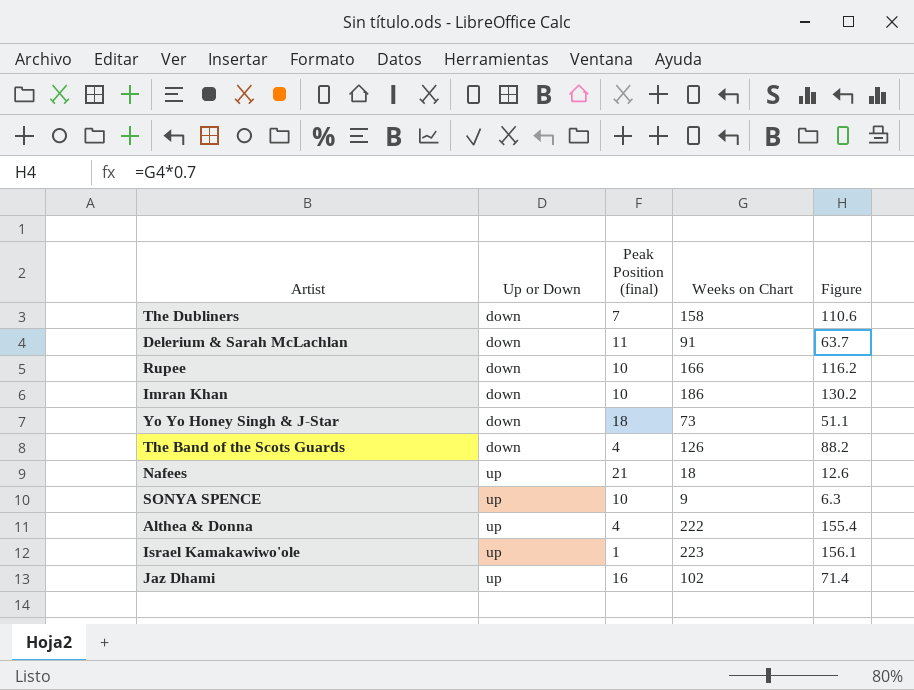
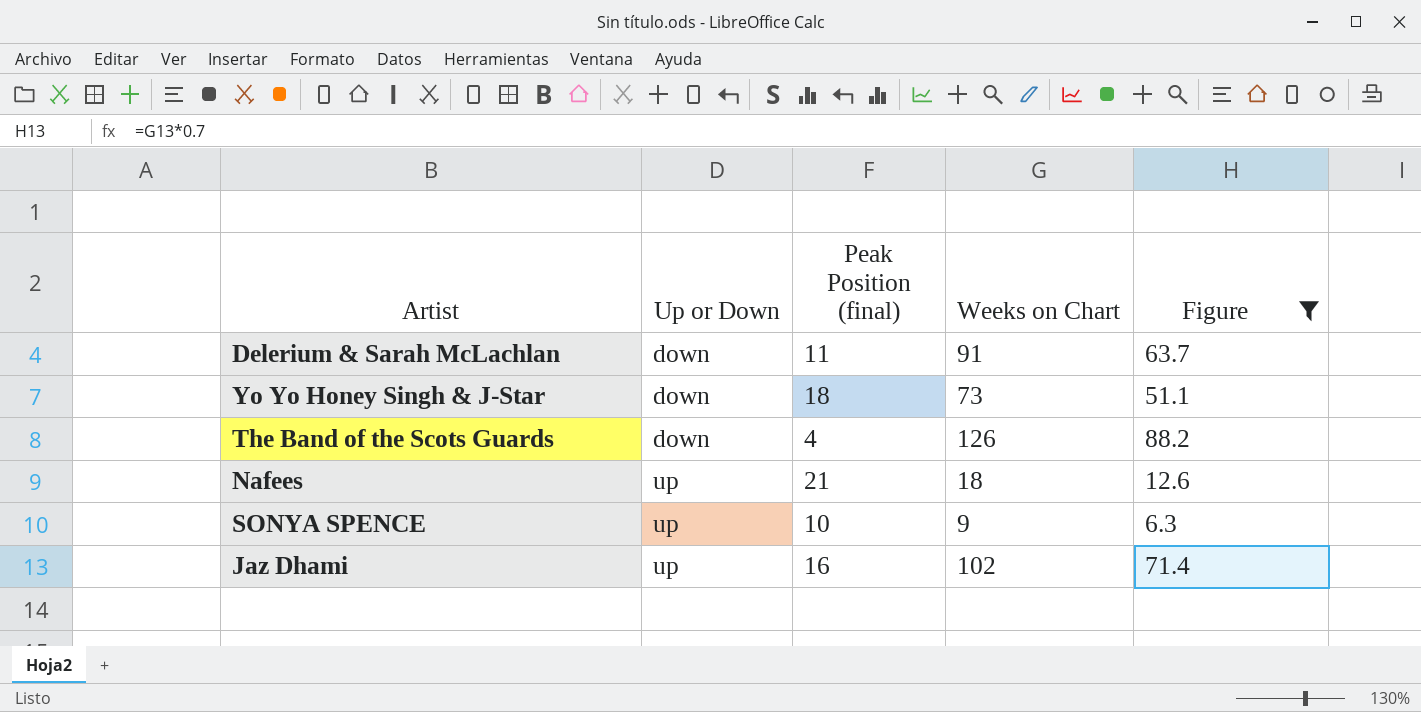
filter: none -> Figure <= 88.2

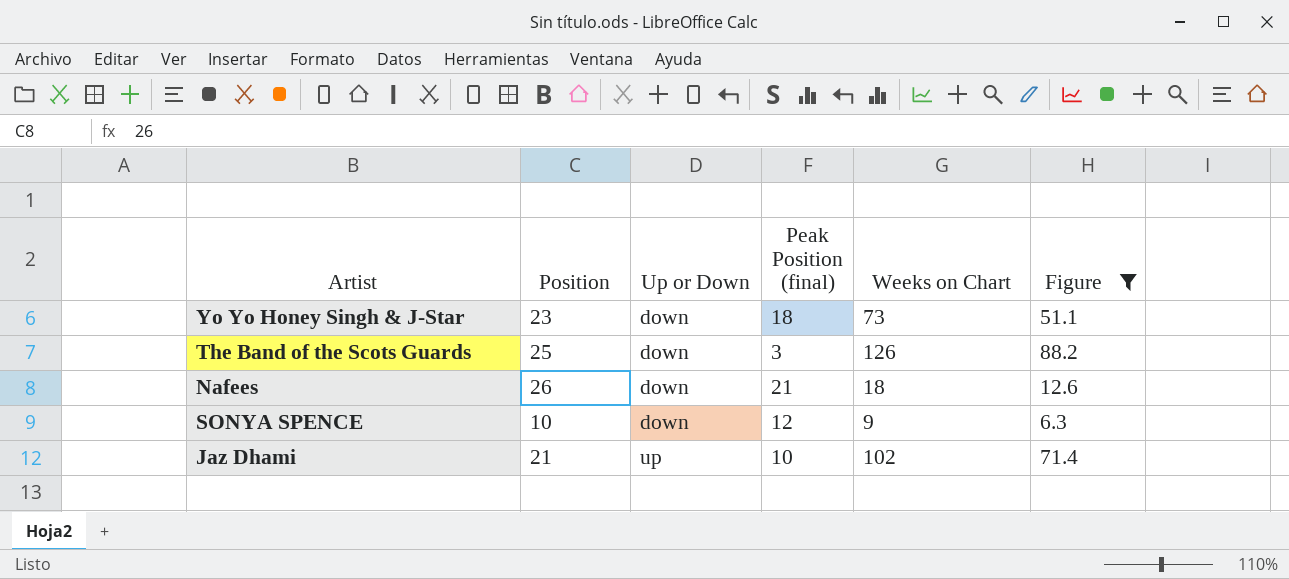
column Position | position: none -> 2
row Delerium & Sarah McLachlan: down | 11 | 91 | 63.7 -> none
The Band of the Scots Guards | Peak Position (final): 4 -> 3
Nafees | Up or Down: up -> down
SONYA SPENCE | Up or Down: up -> down
SONYA SPENCE | Peak Position (final): 10 -> 12
Jaz Dhami | Peak Position (final): 16 -> 10

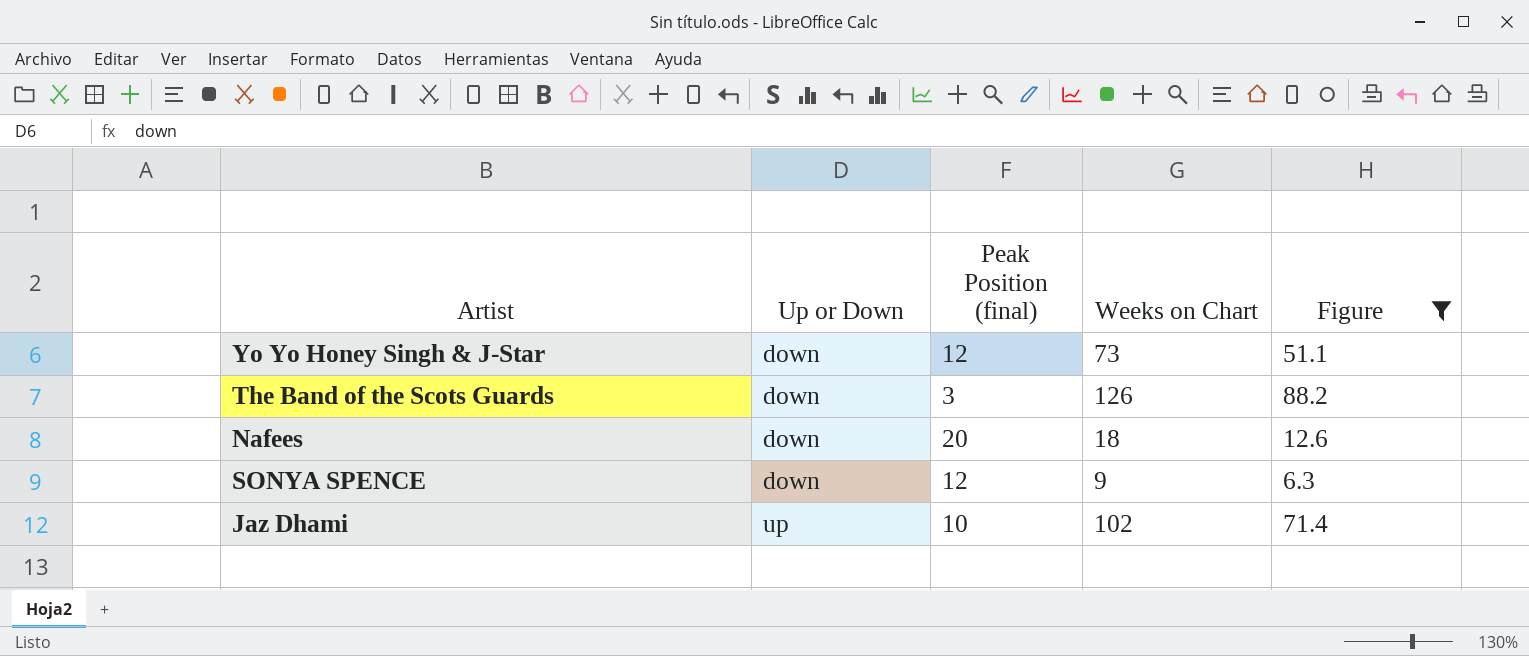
column Position | position: 2 -> none
Yo Yo Honey Singh & J-Star | Peak Position (final): 18 -> 12
Nafees | Peak Position (final): 21 -> 20

